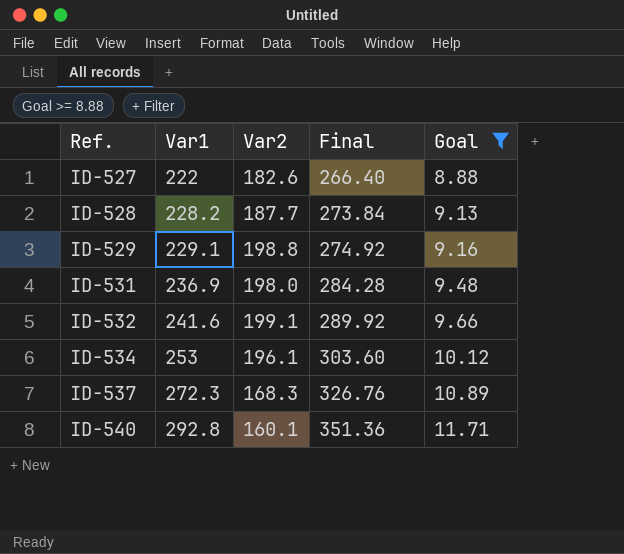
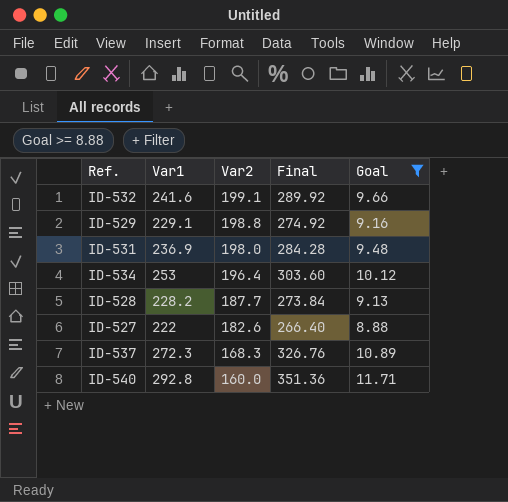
row order: Ref. ascending -> Var2 descending
ID-534 | Var2: 196.1 -> 196.4
ID-540 | Var2: 160.1 -> 160.0

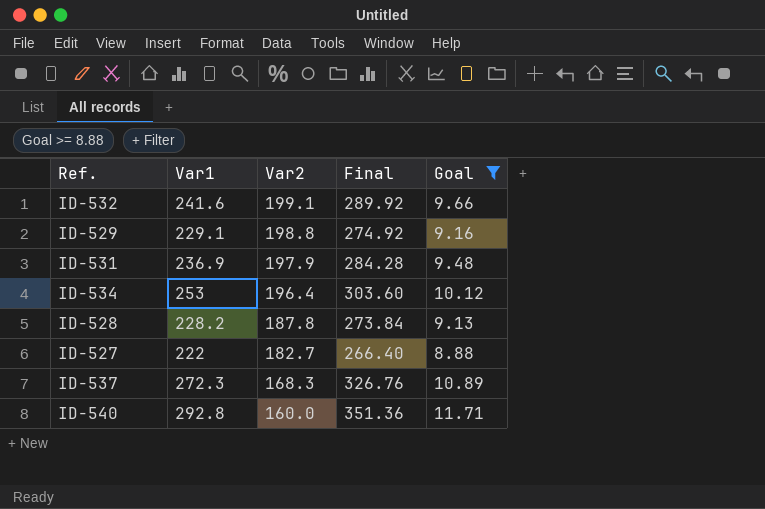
ID-531 | Var2: 198.0 -> 197.9
ID-528 | Var2: 187.7 -> 187.8
ID-527 | Var2: 182.6 -> 182.7

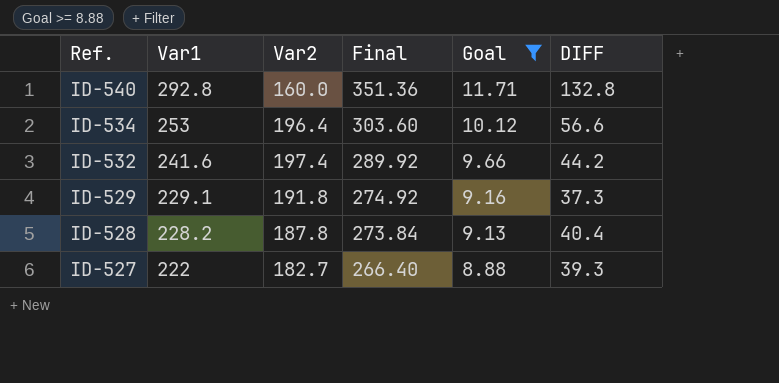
row order: Var2 descending -> Ref. descending
column DIFF | formula: none -> [Var1] - [Var2]
row ID-531: 236.9 | 197.9 | 284.28 | 9.48 -> none
row ID-537: 272.3 | 168.3 | 326.76 | 10.89 -> none
ID-532 | Var2: 199.1 -> 197.4
ID-529 | Var2: 198.8 -> 191.8

